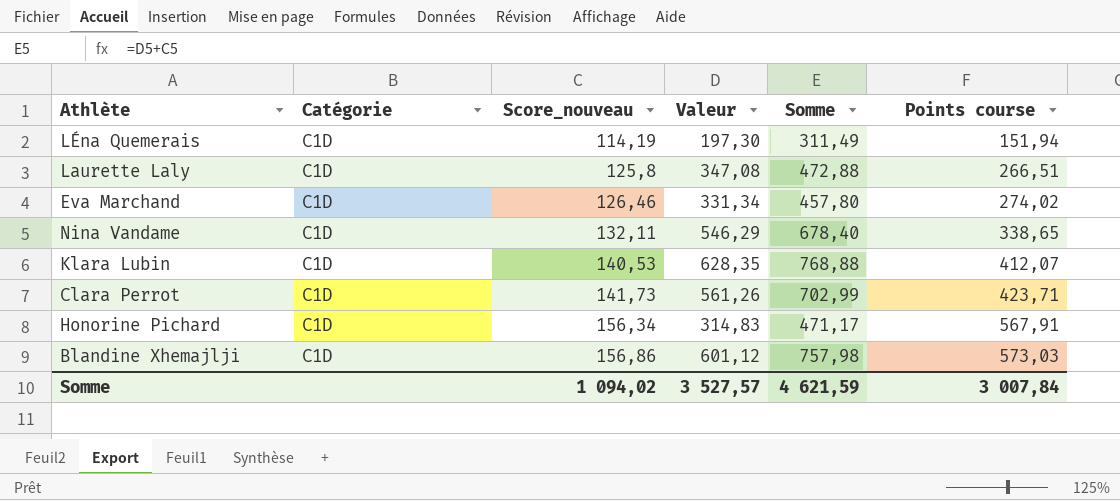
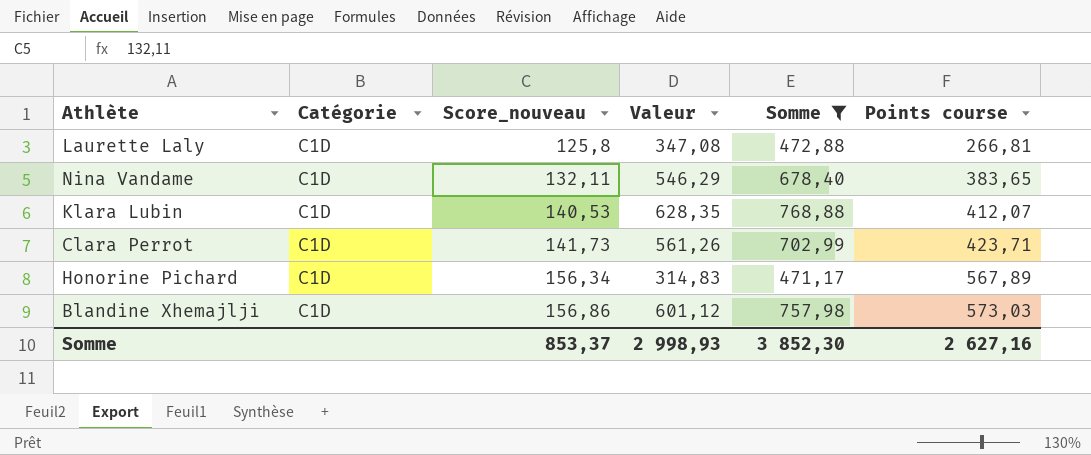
filter: none -> Somme >= 471,17
Laurette Laly | Points course: 266,51 -> 266,81
Nina Vandame | Points course: 338,65 -> 383,65
Honorine Pichard | Points course: 567,91 -> 567,89
Somme | Score_nouveau: 1 094,02 -> 853,37
Somme | Valeur: 3 527,57 -> 2 998,93
Somme | Somme: 4 621,59 -> 3 852,30
Somme | Points course: 3 007,84 -> 2 627,16

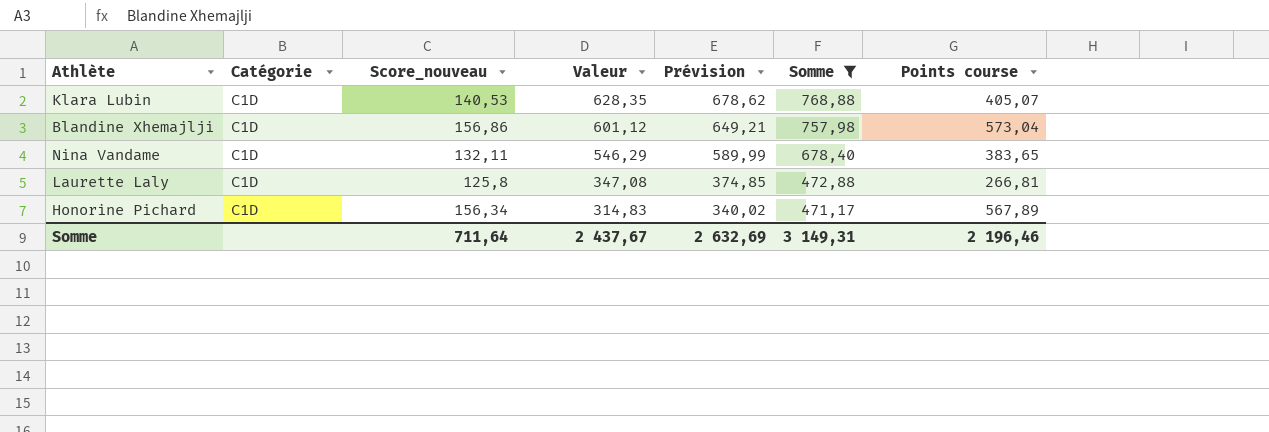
row order: Score_nouveau ascending -> Valeur descending
column Prévision | formula: none -> [Valeur] * 1,08
row Clara Perrot: C1D | 141,73 | 561,26 | 702,99 | 423,71 -> none
Klara Lubin | Points course: 412,07 -> 405,07
Blandine Xhemajlji | Points course: 573,03 -> 573,04
Somme | Score_nouveau: 853,37 -> 711,64
Somme | Valeur: 2 998,93 -> 2 437,67
Somme | Somme: 3 852,30 -> 3 149,31
Somme | Points course: 2 627,16 -> 2 196,46

